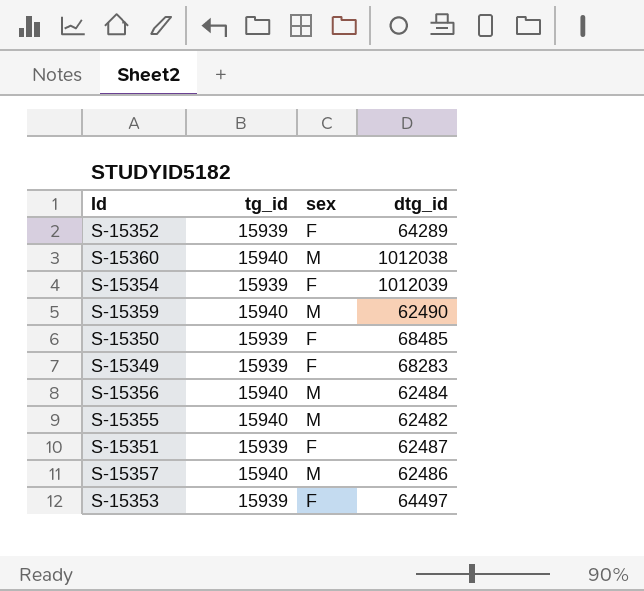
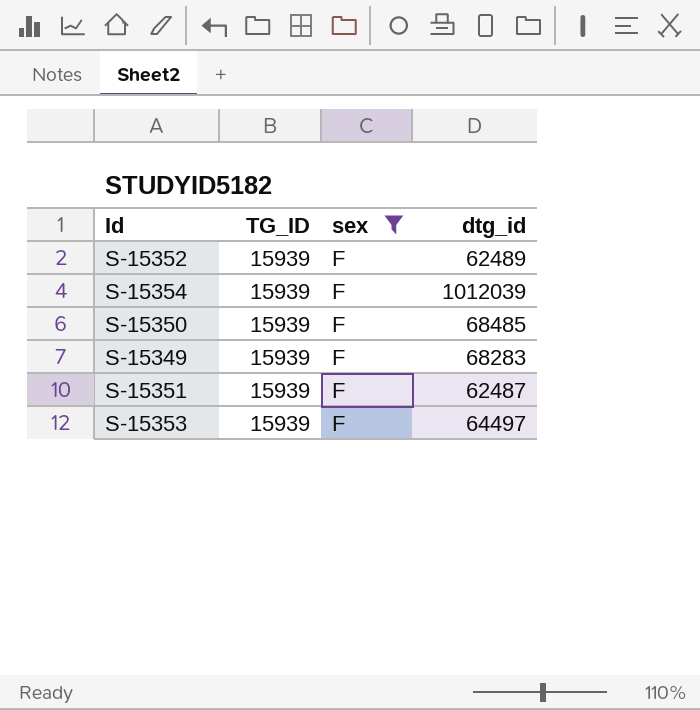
filter: none -> sex = F
column name: tg_id -> TG_ID
S-15352 | dtg_id: 64289 -> 62489

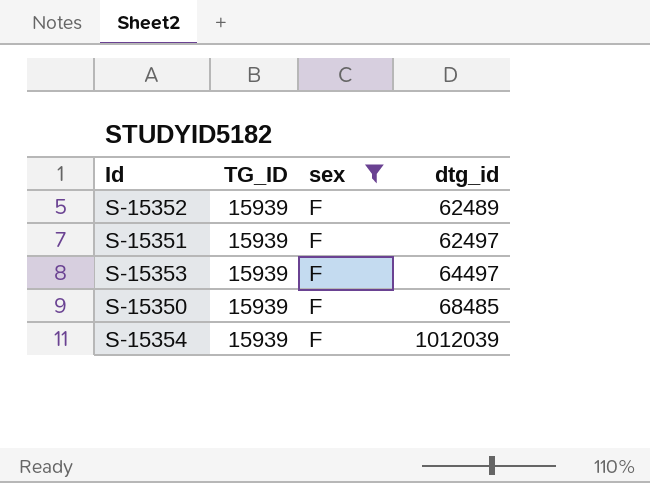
row order: none -> dtg_id ascending
row S-15349: 15939 | F | 68283 -> none
S-15351 | dtg_id: 62487 -> 62497

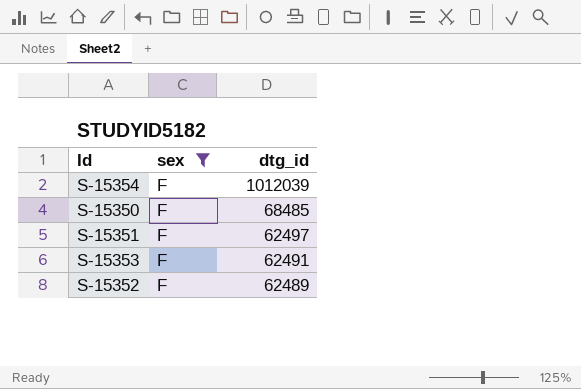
row order: dtg_id ascending -> dtg_id descending
column TG_ID | position: 2 -> none
S-15353 | dtg_id: 64497 -> 62491

